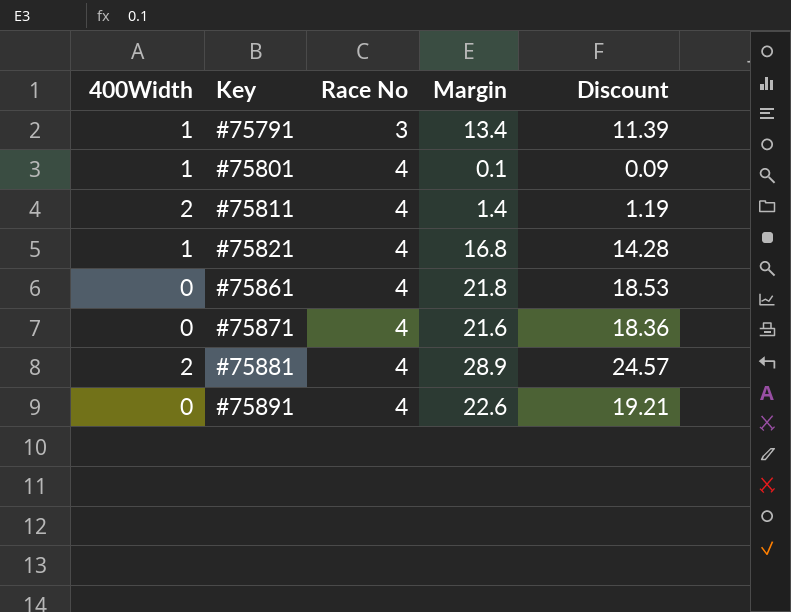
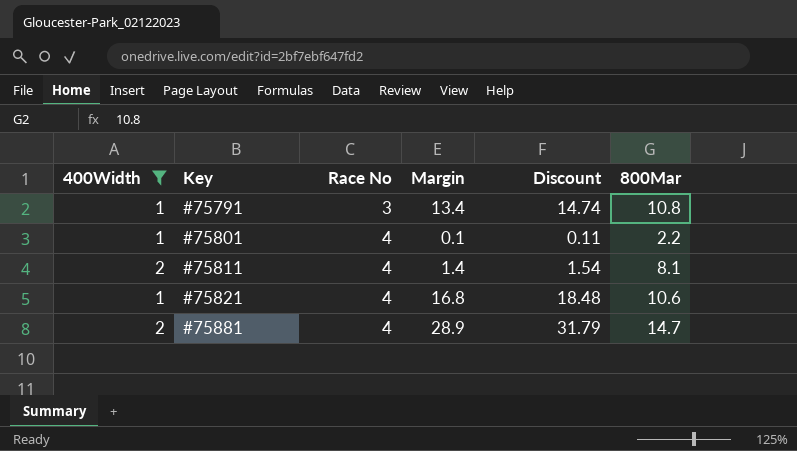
filter: none -> 400Width != 0
column Discount | formula: [Margin] * 0.85 -> [Margin] * 1.1
column 800Mar | position: none -> 6

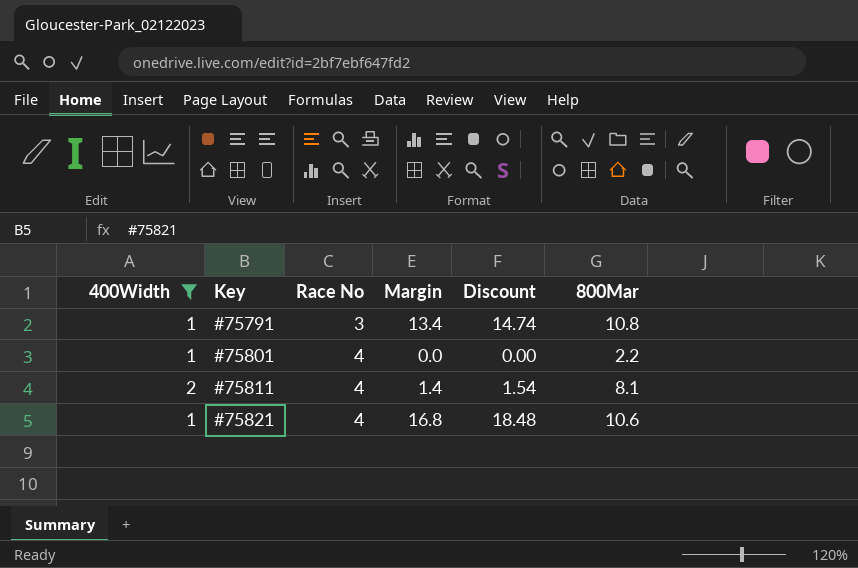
row #75881: 2 | 4 | 28.9 | 31.79 | 14.7 -> none
#75801 | Margin: 0.1 -> 0.0
#75801 | Discount: 0.11 -> 0.00

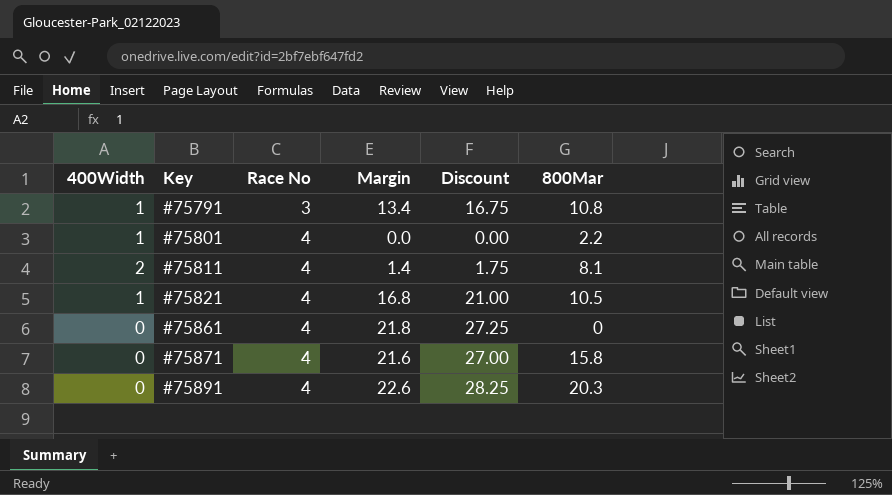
filter: 400Width != 0 -> none
column Discount | formula: [Margin] * 1.1 -> [Margin] * 1.25
#75821 | 800Mar: 10.6 -> 10.5

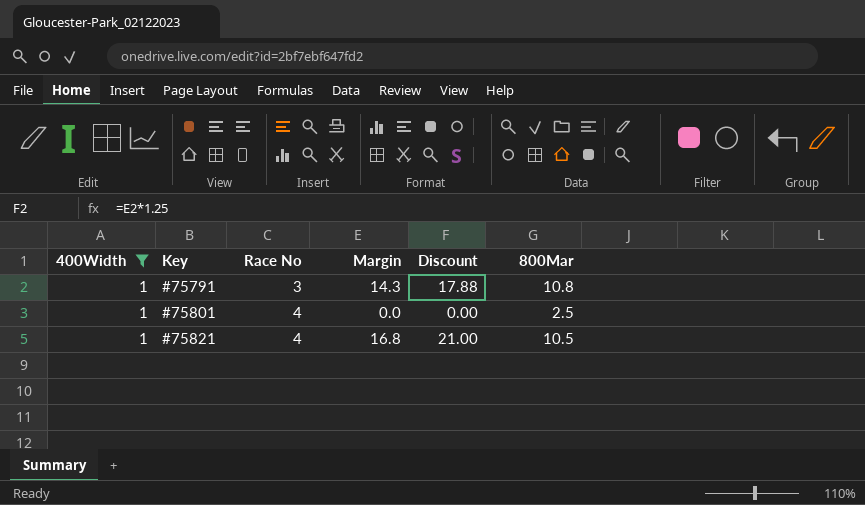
filter: none -> 400Width = 1
#75791 | Margin: 13.4 -> 14.3
#75791 | Discount: 16.75 -> 17.88
#75801 | 800Mar: 2.2 -> 2.5

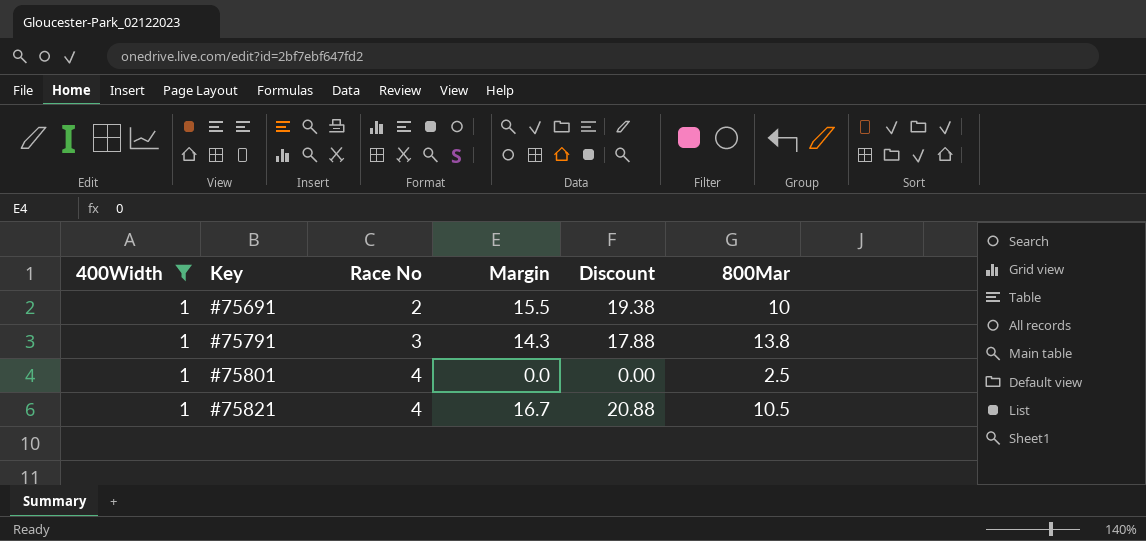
row #75691: none -> 1 | 2 | 15.5 | 19.38 | 10
#75791 | 800Mar: 10.8 -> 13.8
#75821 | Margin: 16.8 -> 16.7
#75821 | Discount: 21.00 -> 20.88

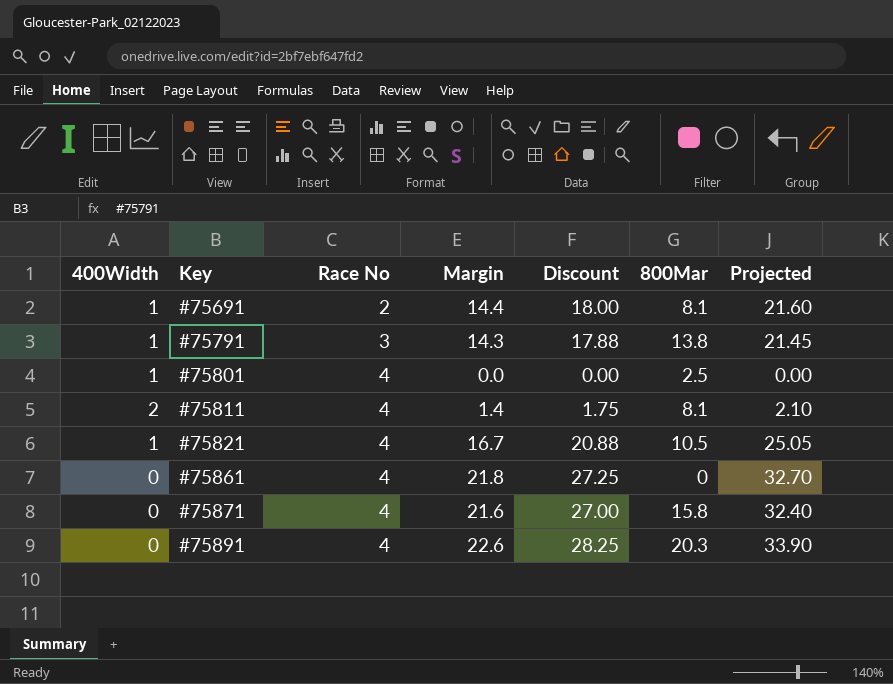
filter: 400Width = 1 -> none
column Projected | formula: none -> [Margin] * 1.5
#75691 | Margin: 15.5 -> 14.4
#75691 | Discount: 19.38 -> 18.00
#75691 | 800Mar: 10 -> 8.1

